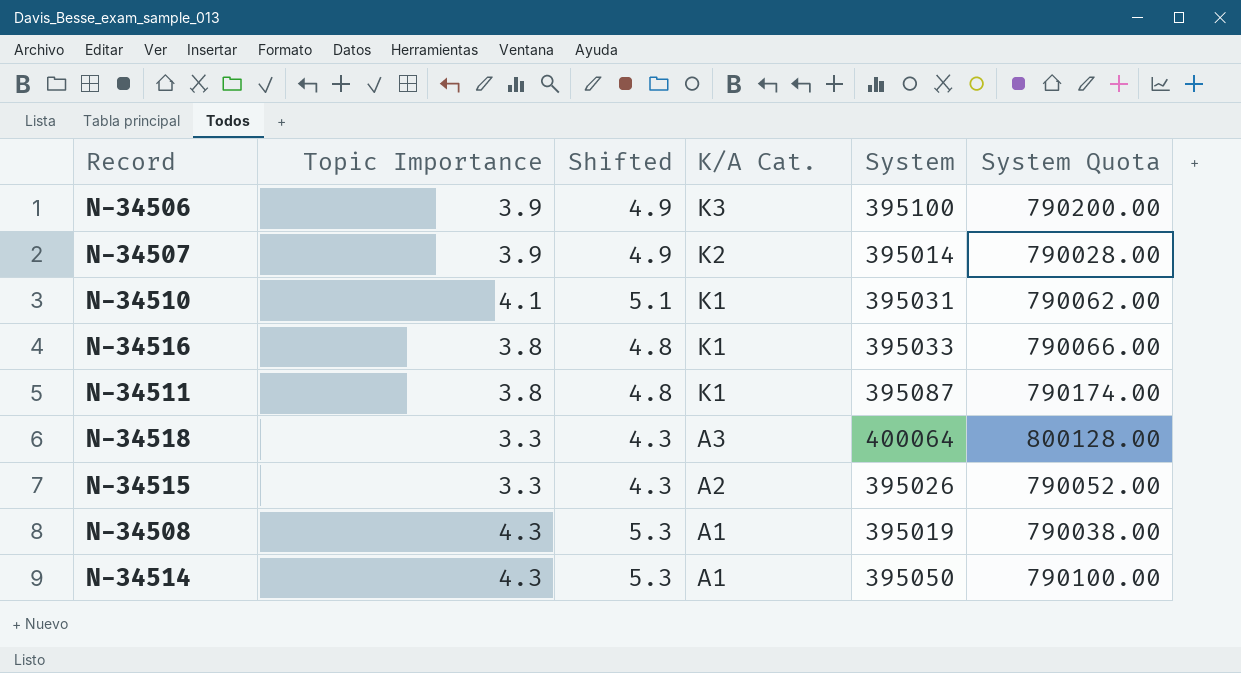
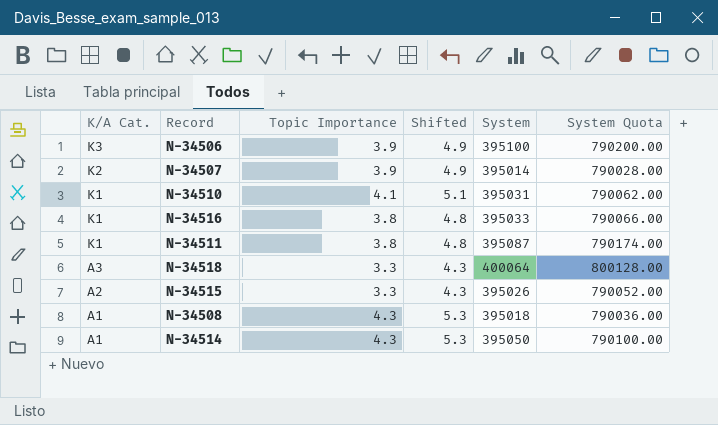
column K/A Cat. | position: 4 -> 1
N-34508 | System: 395019 -> 395018
N-34508 | System Quota: 790038.00 -> 790036.00

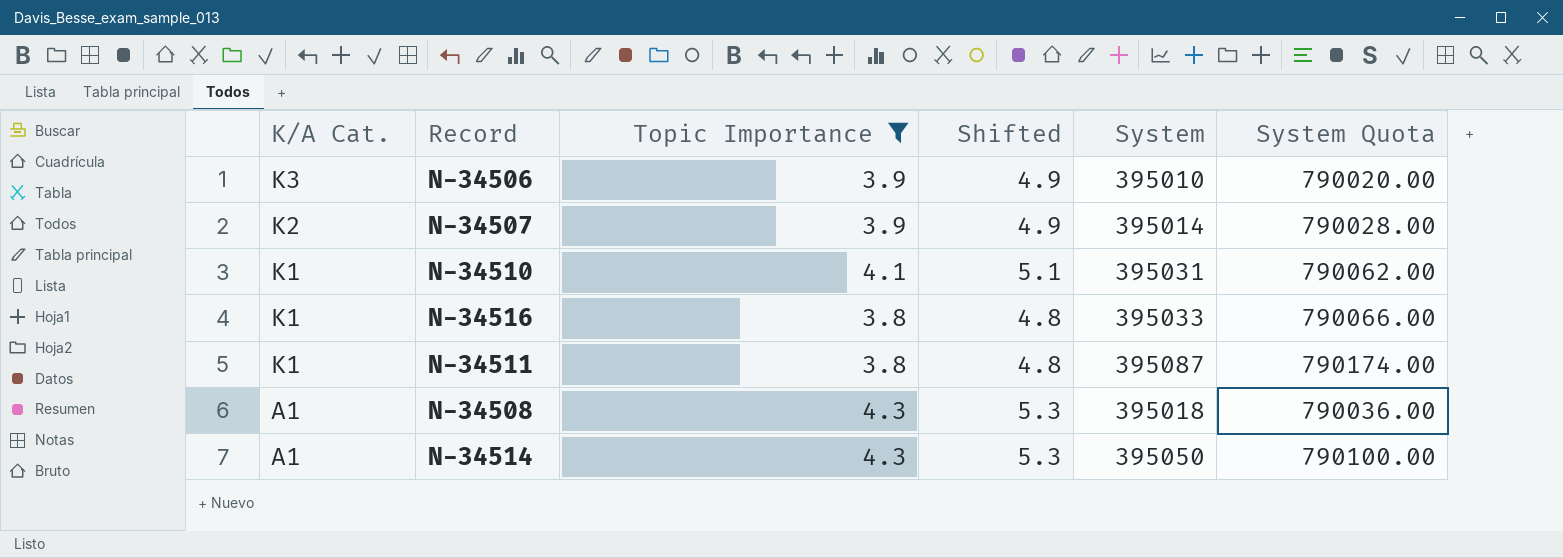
filter: none -> Topic Importance != 3.3
N-34506 | System: 395100 -> 395010
N-34506 | System Quota: 790200.00 -> 790020.00

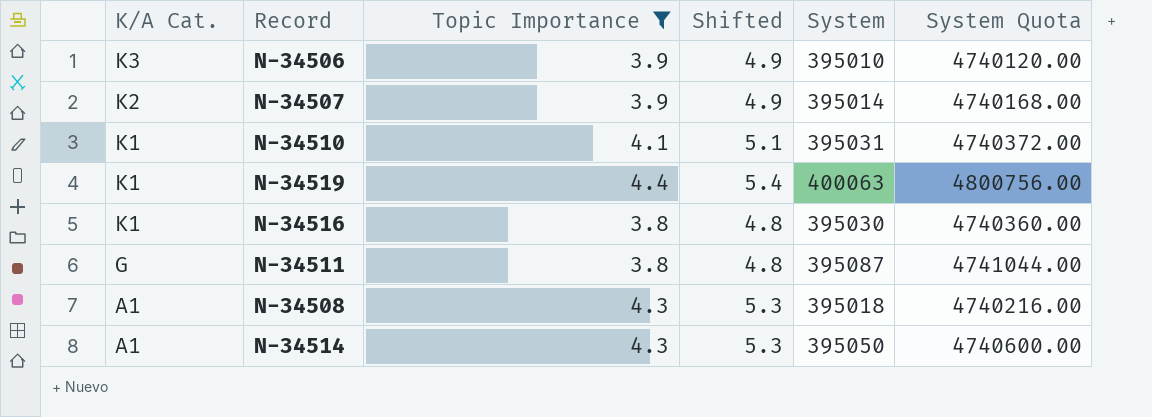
column System Quota | formula: [System] * 2 -> [System] * 12
row N-34519: none -> K1 | 4.4 | 5.4 | 400063 | 4800756.00
N-34516 | System: 395033 -> 395030
N-34511 | K/A Cat.: K1 -> G

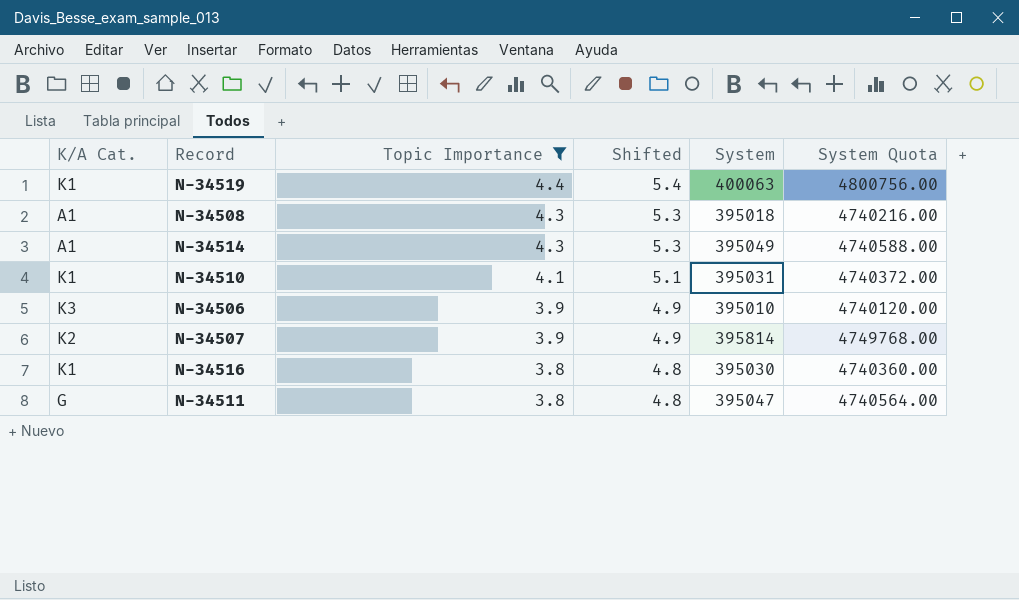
row order: K/A Cat. descending -> Topic Importance descending
N-34514 | System: 395050 -> 395049
N-34514 | System Quota: 4740600.00 -> 4740588.00
N-34507 | System: 395014 -> 395814
N-34507 | System Quota: 4740168.00 -> 4749768.00
N-34511 | System: 395087 -> 395047
N-34511 | System Quota: 4741044.00 -> 4740564.00

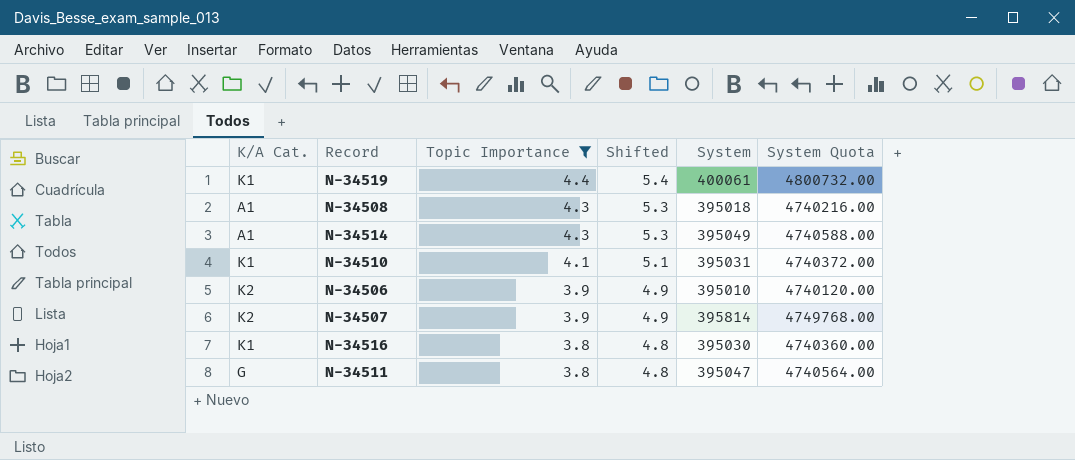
N-34519 | System: 400063 -> 400061
N-34519 | System Quota: 4800756.00 -> 4800732.00
N-34506 | K/A Cat.: K3 -> K2

